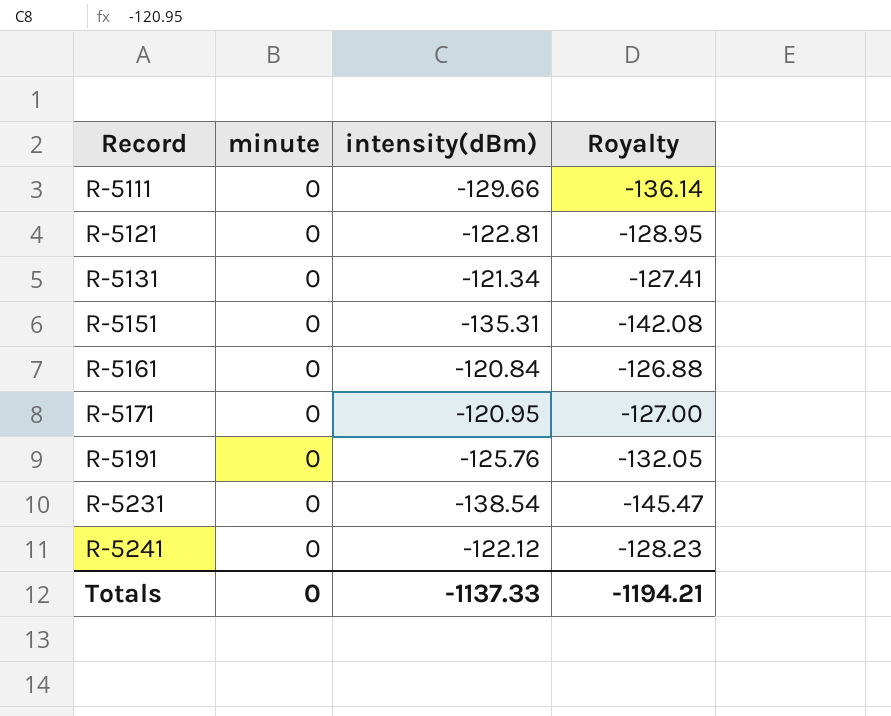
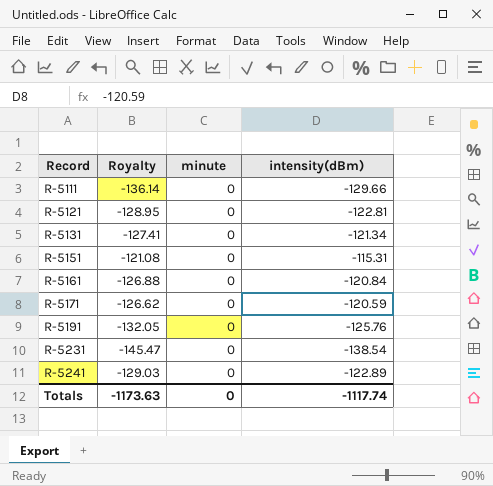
column Royalty | position: 4 -> 2
R-5151 | Royalty: -142.08 -> -121.08
R-5151 | intensity(dBm): -135.31 -> -115.31
R-5171 | Royalty: -127.00 -> -126.62
R-5171 | intensity(dBm): -120.95 -> -120.59
R-5241 | Royalty: -128.23 -> -129.03
R-5241 | intensity(dBm): -122.12 -> -122.89
Totals | Royalty: -1194.21 -> -1173.63
Totals | intensity(dBm): -1137.33 -> -1117.74

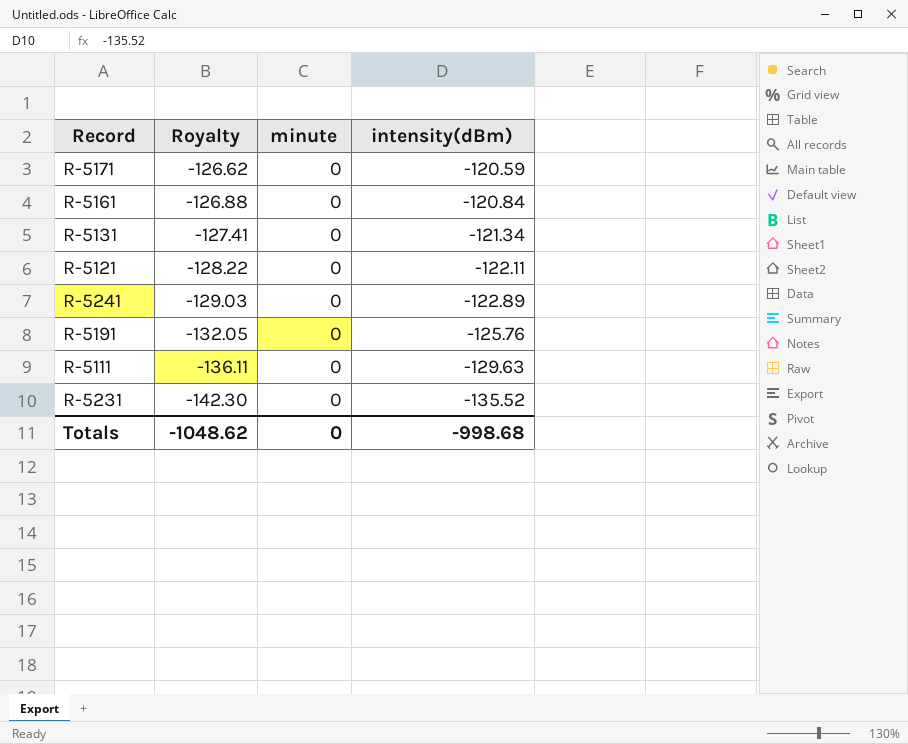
row order: Record ascending -> Royalty descending
row R-5151: -121.08 | 0 | -115.31 -> none
R-5121 | Royalty: -128.95 -> -128.22
R-5121 | intensity(dBm): -122.81 -> -122.11
R-5111 | Royalty: -136.14 -> -136.11
R-5111 | intensity(dBm): -129.66 -> -129.63
R-5231 | Royalty: -145.47 -> -142.30
R-5231 | intensity(dBm): -138.54 -> -135.52
Totals | Royalty: -1173.63 -> -1048.62
Totals | intensity(dBm): -1117.74 -> -998.68

